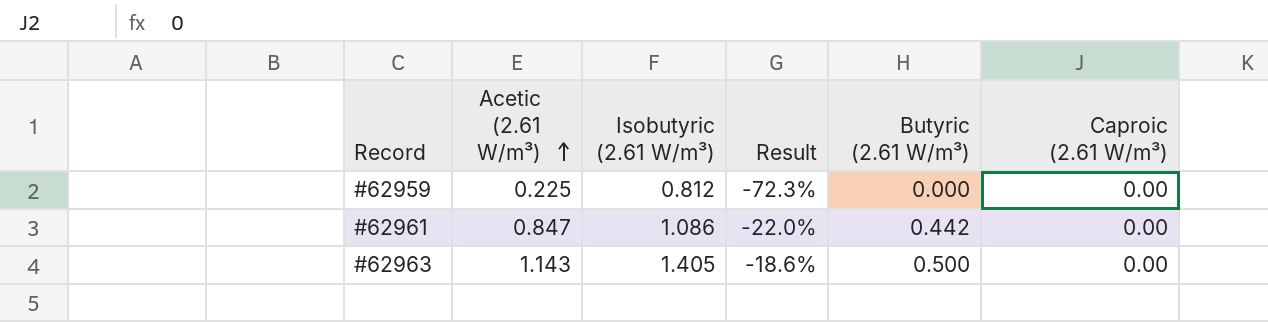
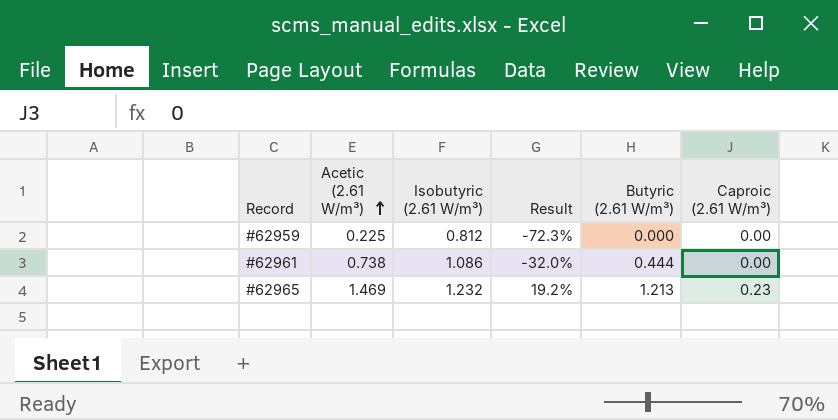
row #62963: 1.143 | 1.405 | -18.6% | 0.500 | 0.00 -> none
#62961 | Acetic (2.61 W/m³): 0.847 -> 0.738
#62961 | Result: -22.0% -> -32.0%
#62961 | Butyric (2.61 W/m³): 0.442 -> 0.444
row #62965: none -> 1.469 | 1.232 | 19.2% | 1.213 | 0.23

